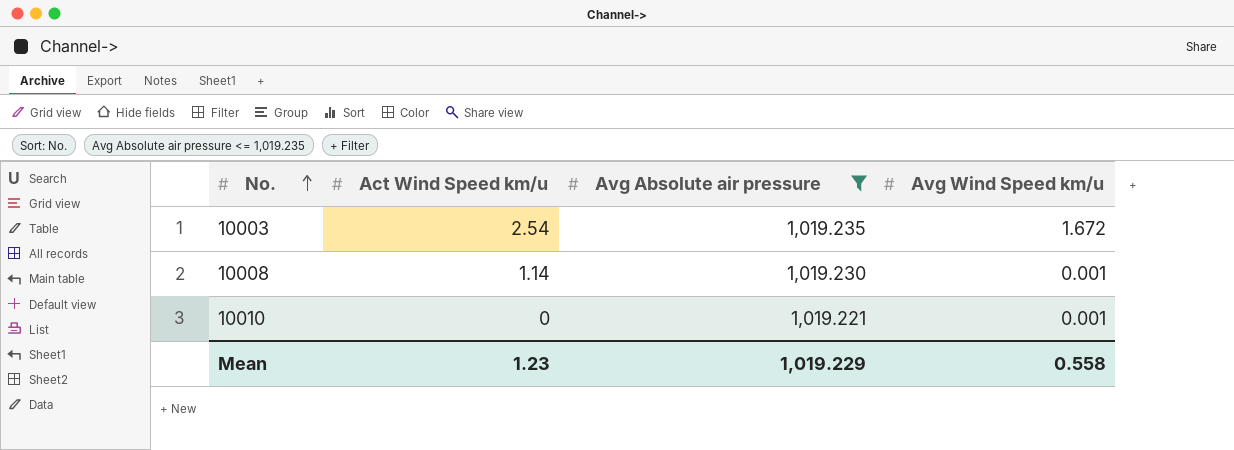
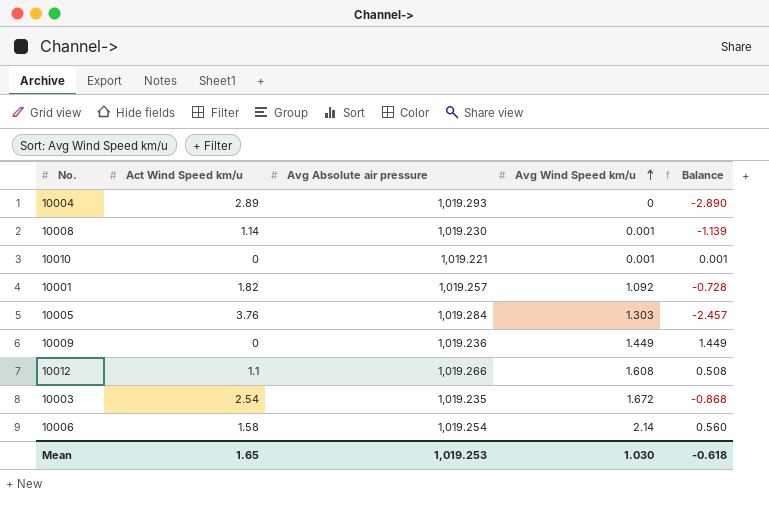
filter: Avg Absolute air pressure <= 1,019.235 -> none
row order: No. ascending -> Avg Wind Speed km/u ascending
column Balance | formula: none -> [Avg Wind Speed km/u] - [Act Wind Speed km/u]
Mean | Act Wind Speed km/u: 1.23 -> 1.65
Mean | Avg Absolute air pressure: 1,019.229 -> 1,019.253
Mean | Avg Wind Speed km/u: 0.558 -> 1.030

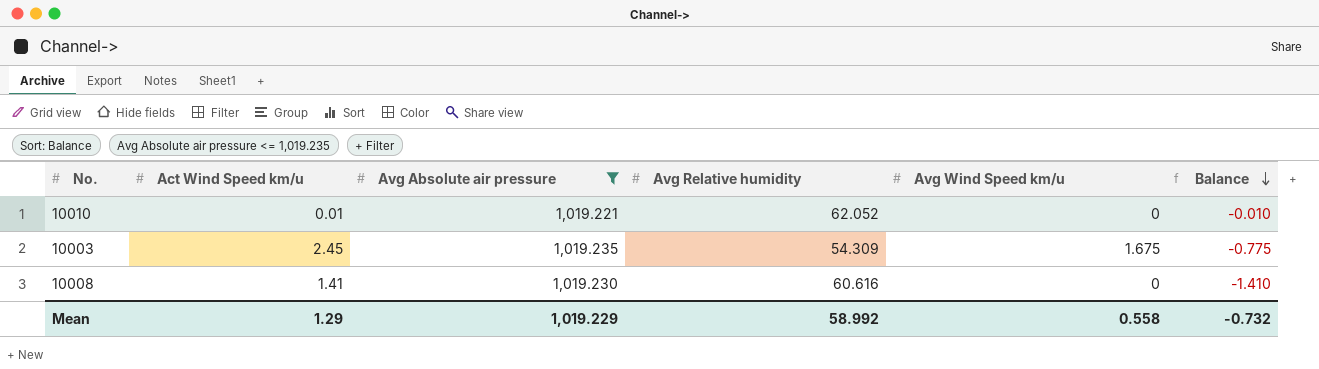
filter: none -> Avg Absolute air pressure <= 1,019.235
row order: Avg Wind Speed km/u ascending -> Balance descending
column Avg Relative humidity | position: none -> 4
10010 | Act Wind Speed km/u: 0 -> 0.01
10010 | Avg Wind Speed km/u: 0.001 -> 0
10010 | Balance: 0.001 -> -0.010
10003 | Act Wind Speed km/u: 2.54 -> 2.45
10003 | Avg Wind Speed km/u: 1.672 -> 1.675
10003 | Balance: -0.868 -> -0.775
10008 | Act Wind Speed km/u: 1.14 -> 1.41
10008 | Avg Wind Speed km/u: 0.001 -> 0
10008 | Balance: -1.139 -> -1.410
Mean | Act Wind Speed km/u: 1.65 -> 1.29
Mean | Avg Absolute air pressure: 1,019.253 -> 1,019.229
Mean | Avg Wind Speed km/u: 1.030 -> 0.558
Mean | Balance: -0.618 -> -0.732

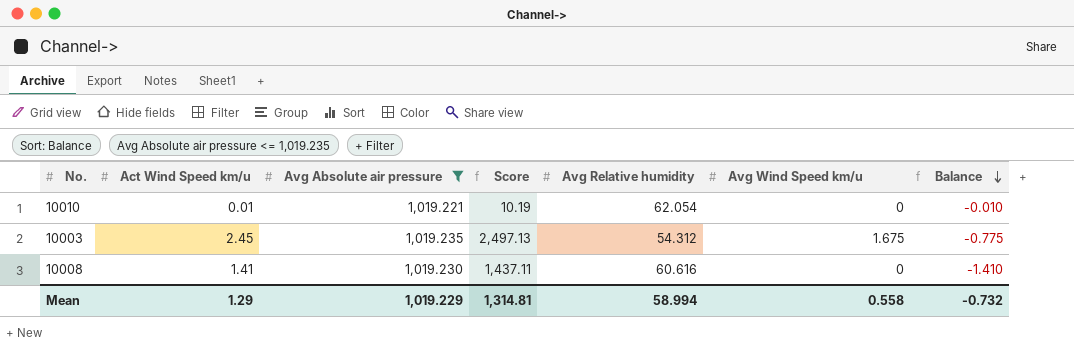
column Score | formula: none -> [Act Wind Speed km/u] * [Avg Absolute air pressure]
10010 | Avg Relative humidity: 62.052 -> 62.054
10003 | Avg Relative humidity: 54.309 -> 54.312
Mean | Avg Relative humidity: 58.992 -> 58.994

